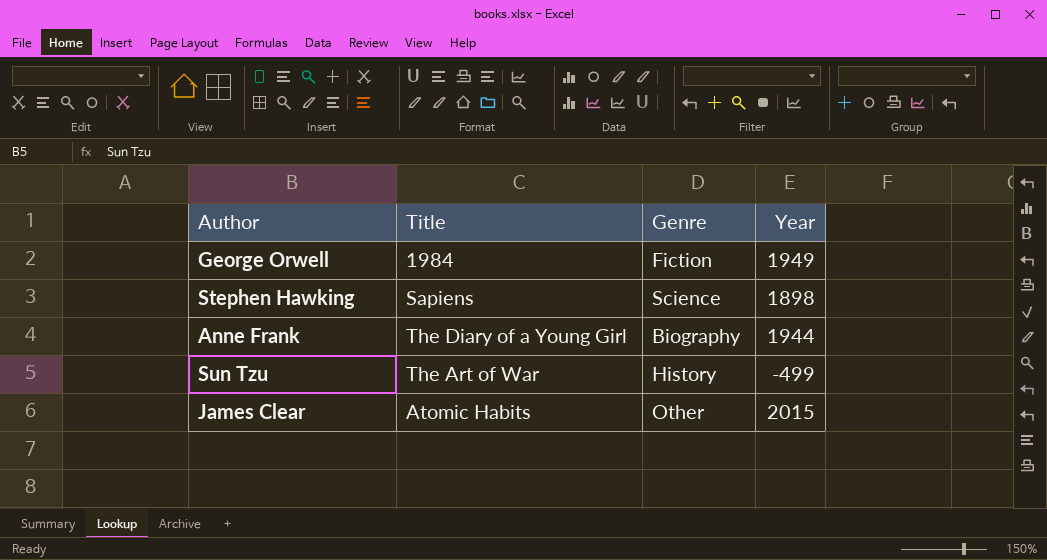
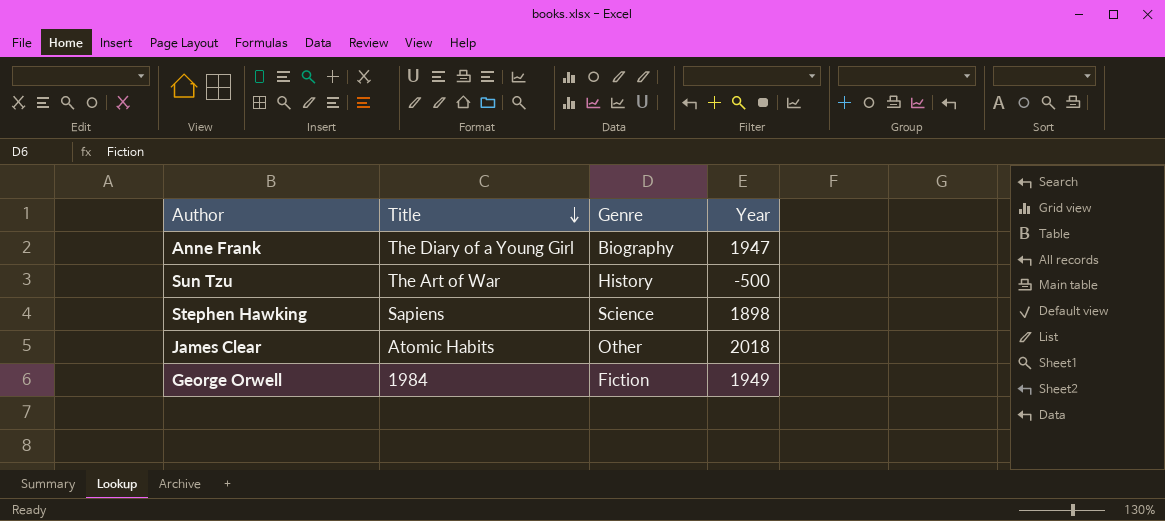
row order: none -> Title descending
Anne Frank | Year: 1944 -> 1947
Sun Tzu | Year: -499 -> -500
James Clear | Year: 2015 -> 2018

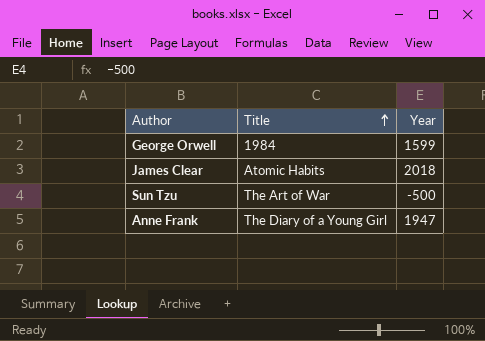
row order: Title descending -> Title ascending
column Genre | position: 3 -> none
row Stephen Hawking: Sapiens | Science | 1898 -> none
George Orwell | Year: 1949 -> 1599

